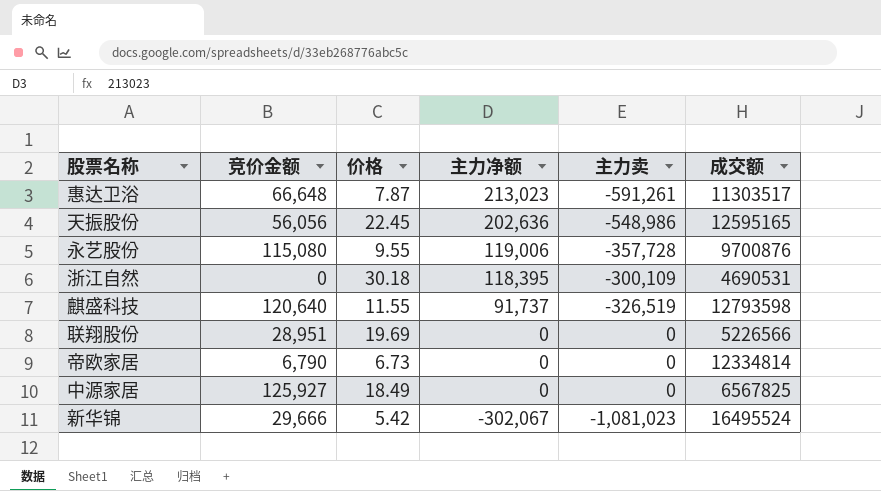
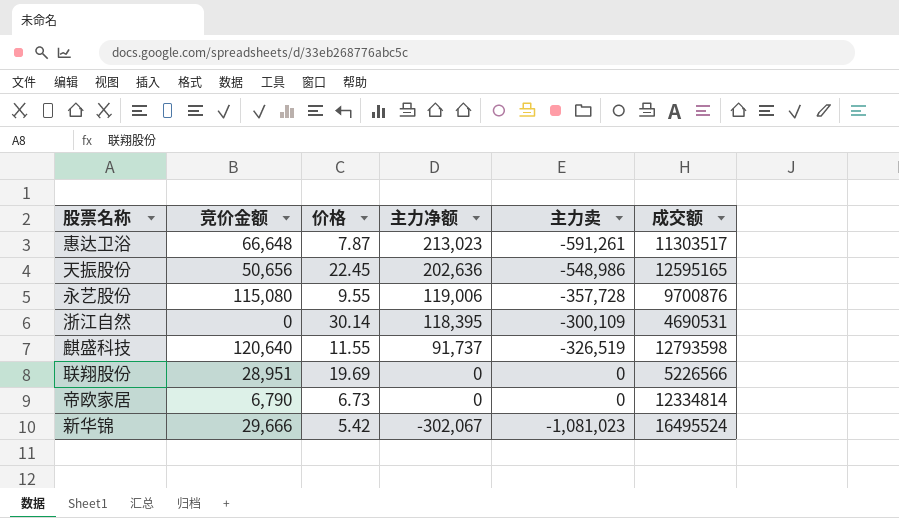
row 中源家居: 125,927 | 18.49 | 0 | 0 | 6567825 -> none
天振股份 | 竞价金额: 56,056 -> 50,656
浙江自然 | 价格: 30.18 -> 30.14

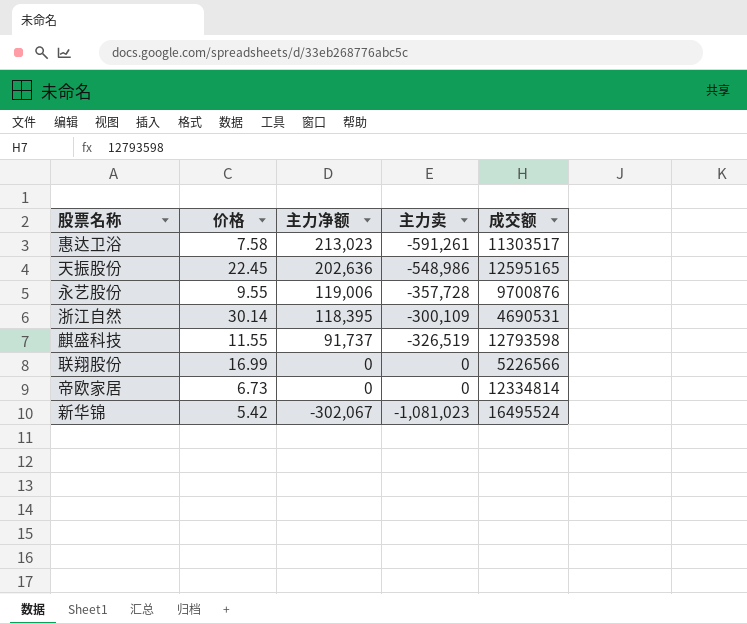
column 竞价金额 | position: 2 -> none
惠达卫浴 | 价格: 7.87 -> 7.58
联翔股份 | 价格: 19.69 -> 16.99

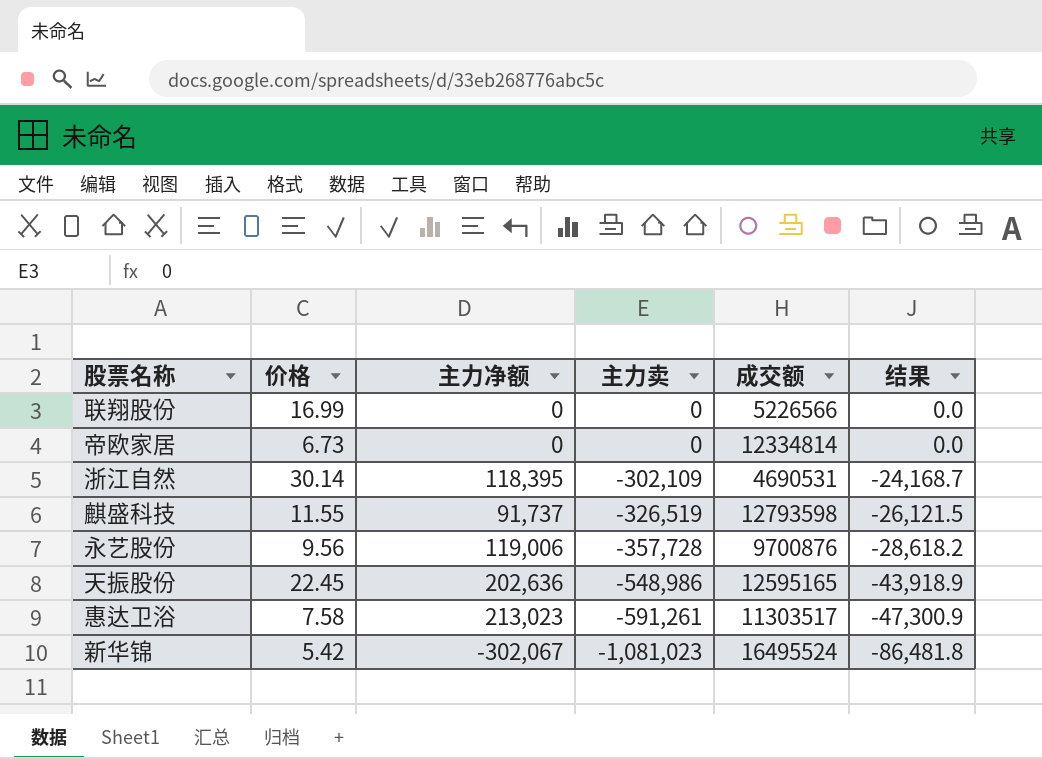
row order: 主力净额 descending -> 主力卖 descending
column 结果 | formula: none -> [主力卖] * 0.08
浙江自然 | 主力卖: -300,109 -> -302,109
永艺股份 | 价格: 9.55 -> 9.56

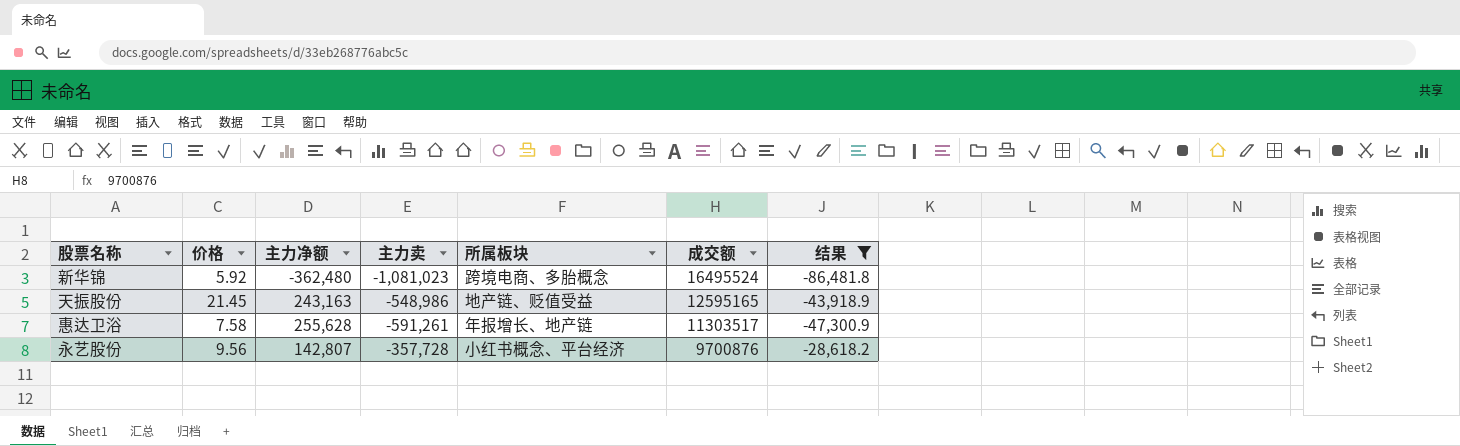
filter: none -> 结果 <= -28,618.2
row order: 主力卖 descending -> 成交额 descending
column 所属板块 | position: none -> 5
新华锦 | 价格: 5.42 -> 5.92
新华锦 | 主力净额: -302,067 -> -362,480
天振股份 | 价格: 22.45 -> 21.45
天振股份 | 主力净额: 202,636 -> 243,163
惠达卫浴 | 主力净额: 213,023 -> 255,628
永艺股份 | 主力净额: 119,006 -> 142,807

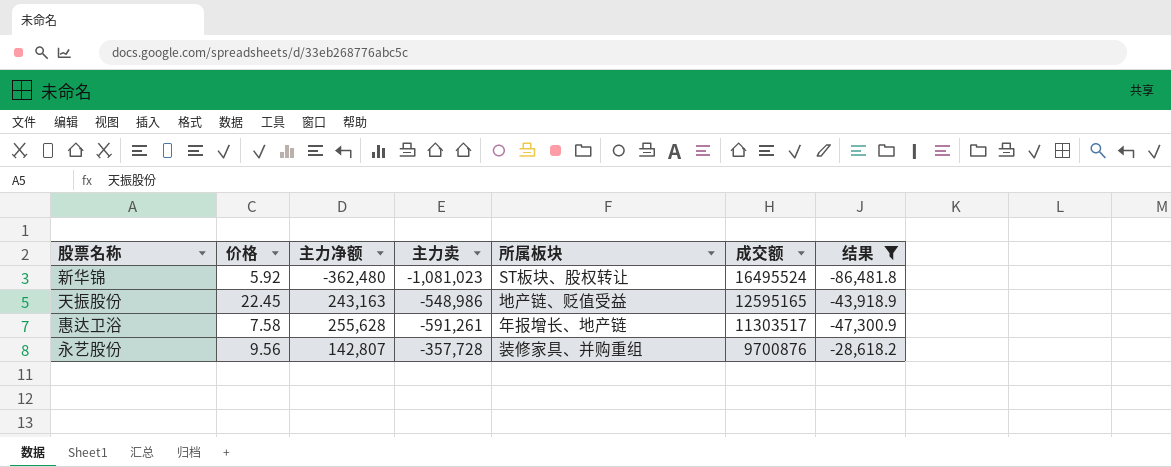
新华锦 | 所属板块: 跨境电商、多胎概念 -> ST板块、股权转让
天振股份 | 价格: 21.45 -> 22.45
永艺股份 | 所属板块: 小红书概念、平台经济 -> 装修家具、并购重组

